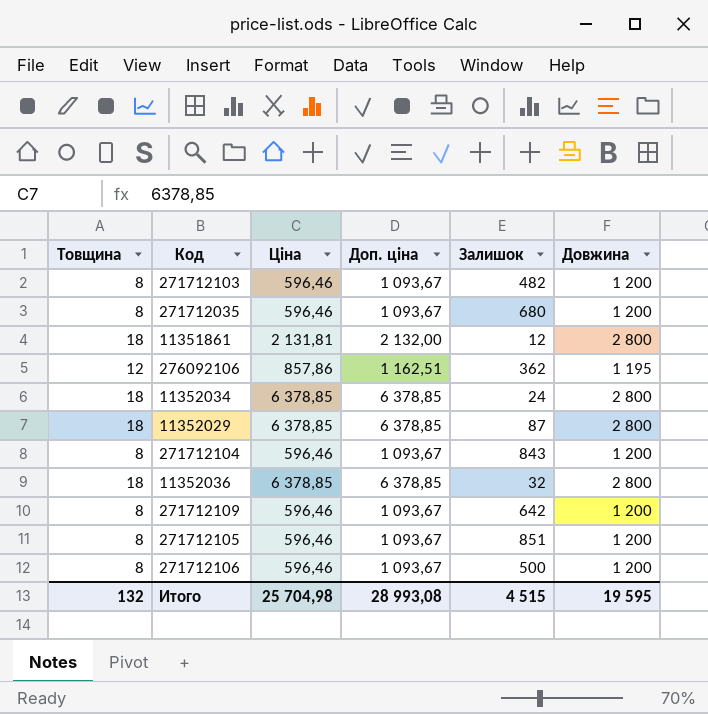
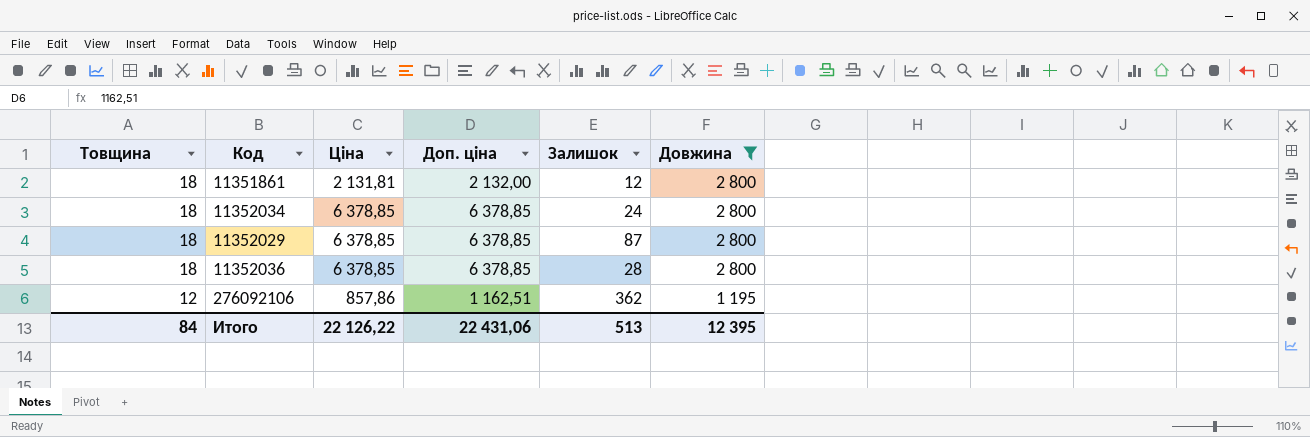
filter: none -> Довжина != 1 200
row order: none -> Товщина descending
11352036 | Залишок: 32 -> 28
Итого | Товщина: 132 -> 84
Итого | Ціна: 25 704,98 -> 22 126,22
Итого | Доп. ціна: 28 993,08 -> 22 431,06
Итого | Залишок: 4 515 -> 513
Итого | Довжина: 19 595 -> 12 395

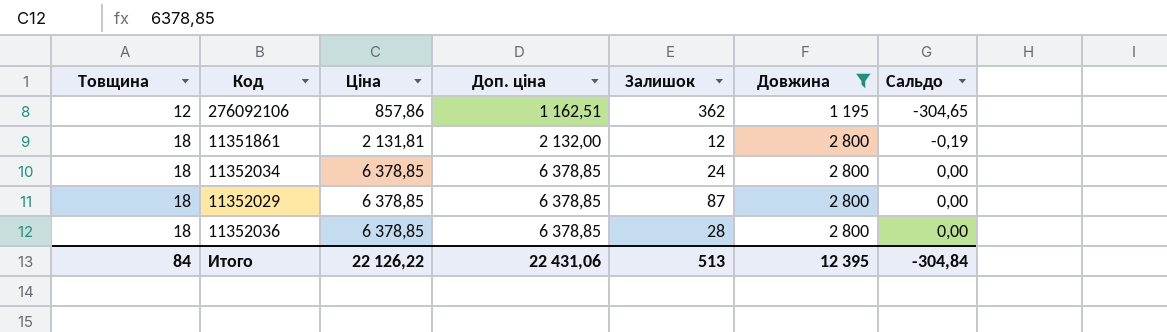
row order: Товщина descending -> Товщина ascending
column Сальдо | formula: none -> [Ціна] - [Доп. ціна]

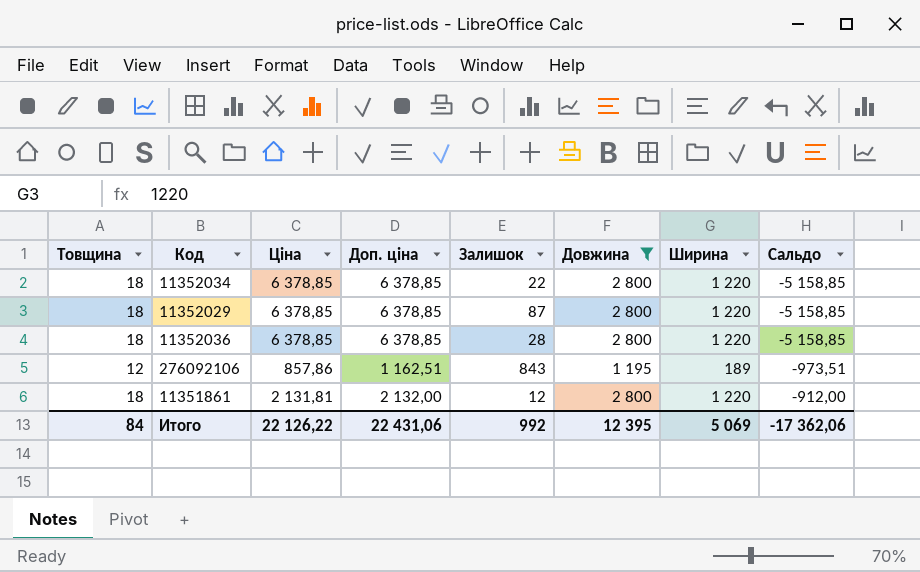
row order: Товщина ascending -> Сальдо ascending
column Ширина | position: none -> 7
column Сальдо | formula: [Ціна] - [Доп. ціна] -> [Ширина] - [Доп. ціна]
11352034 | Залишок: 24 -> 22
276092106 | Залишок: 362 -> 843
Итого | Залишок: 513 -> 992
Итого | Сальдо: -304,84 -> -17 362,06

